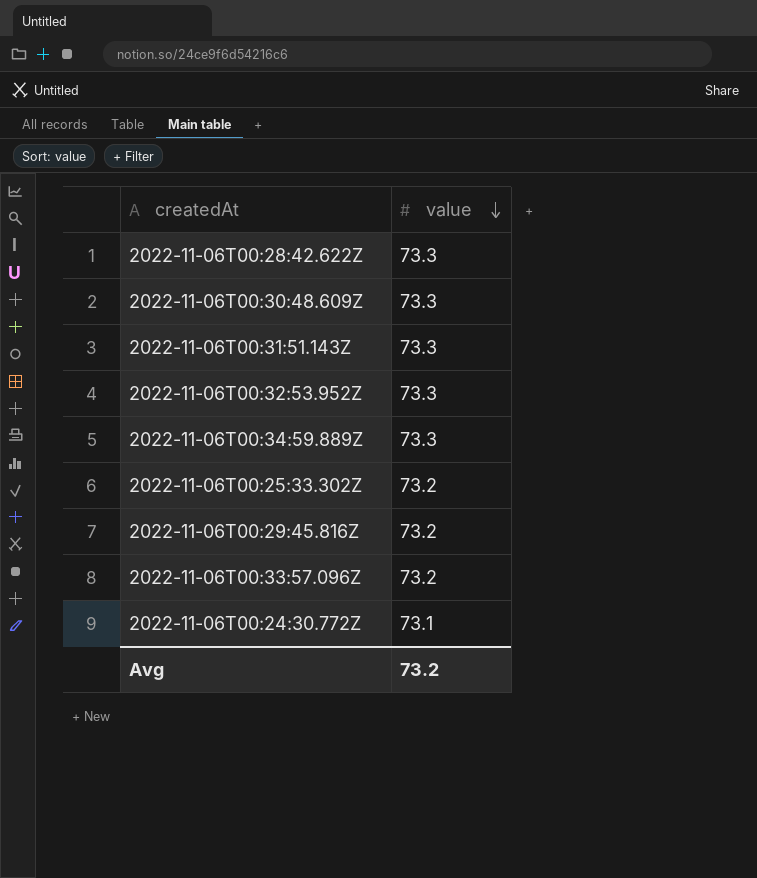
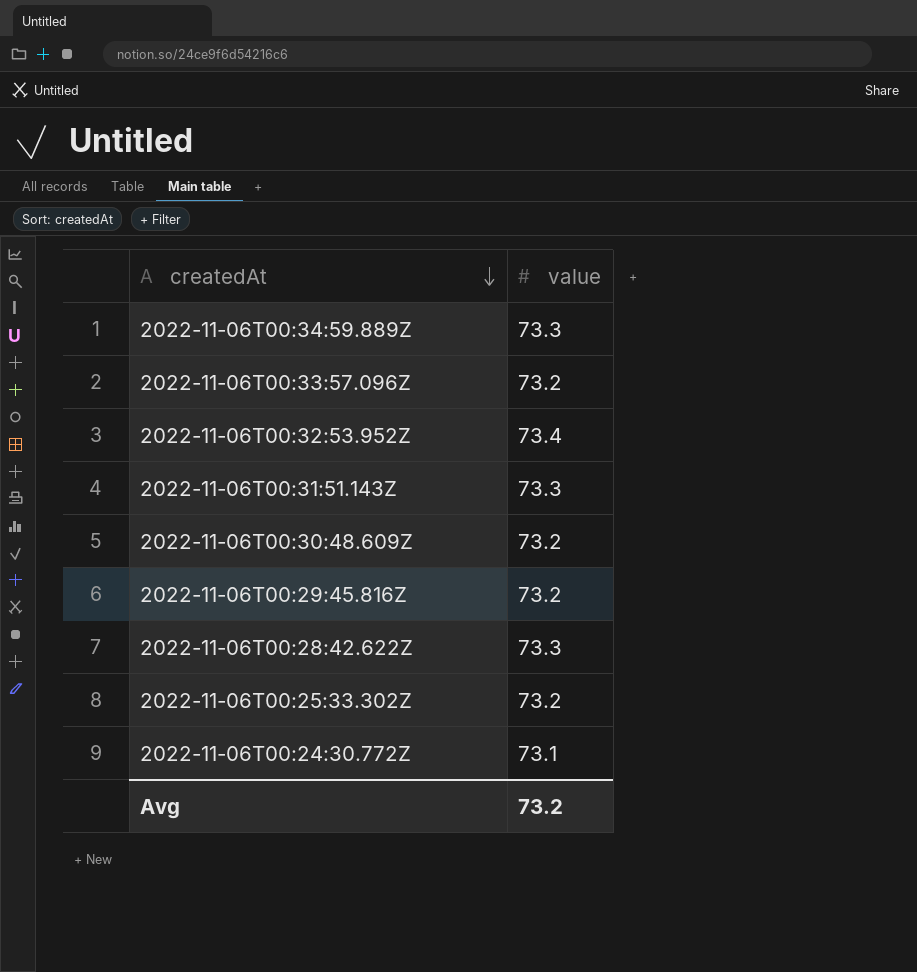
row order: value descending -> createdAt descending
2022-11-06T00:32:53.952Z | value: 73.3 -> 73.4
2022-11-06T00:30:48.609Z | value: 73.3 -> 73.2

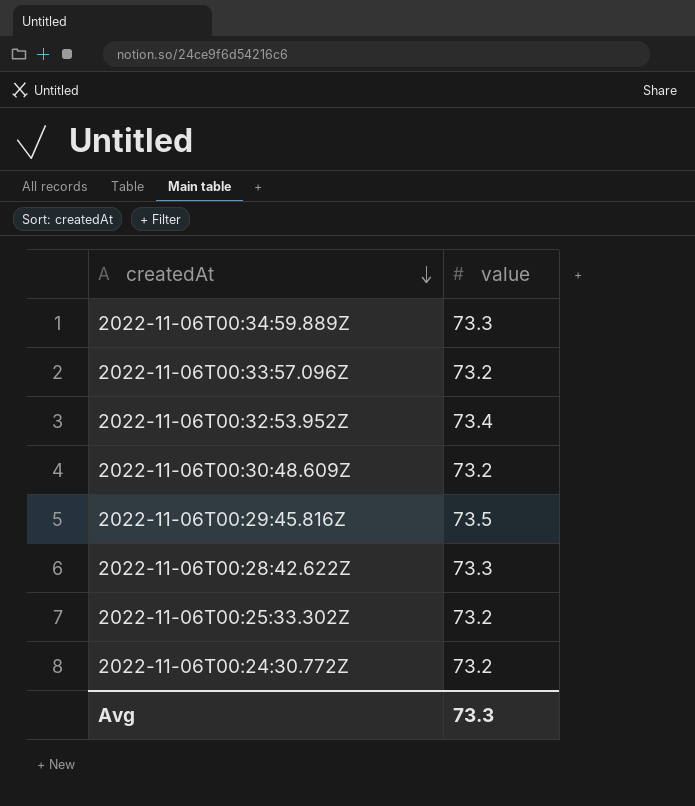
row 2022-11-06T00:31:51.143Z: 73.3 -> none
2022-11-06T00:29:45.816Z | value: 73.2 -> 73.5
2022-11-06T00:24:30.772Z | value: 73.1 -> 73.2
Avg | value: 73.2 -> 73.3

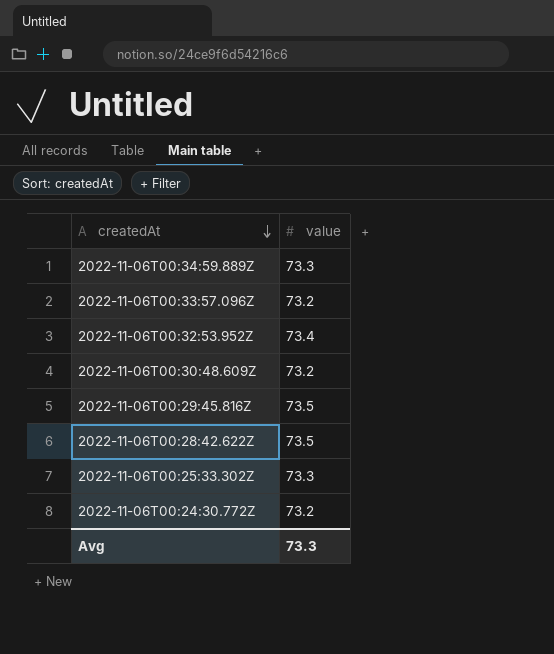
2022-11-06T00:28:42.622Z | value: 73.3 -> 73.5
2022-11-06T00:25:33.302Z | value: 73.2 -> 73.3

